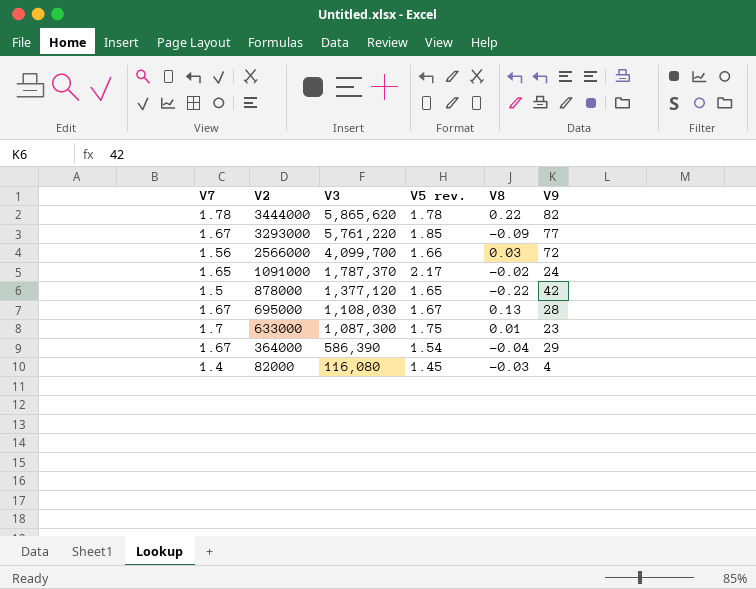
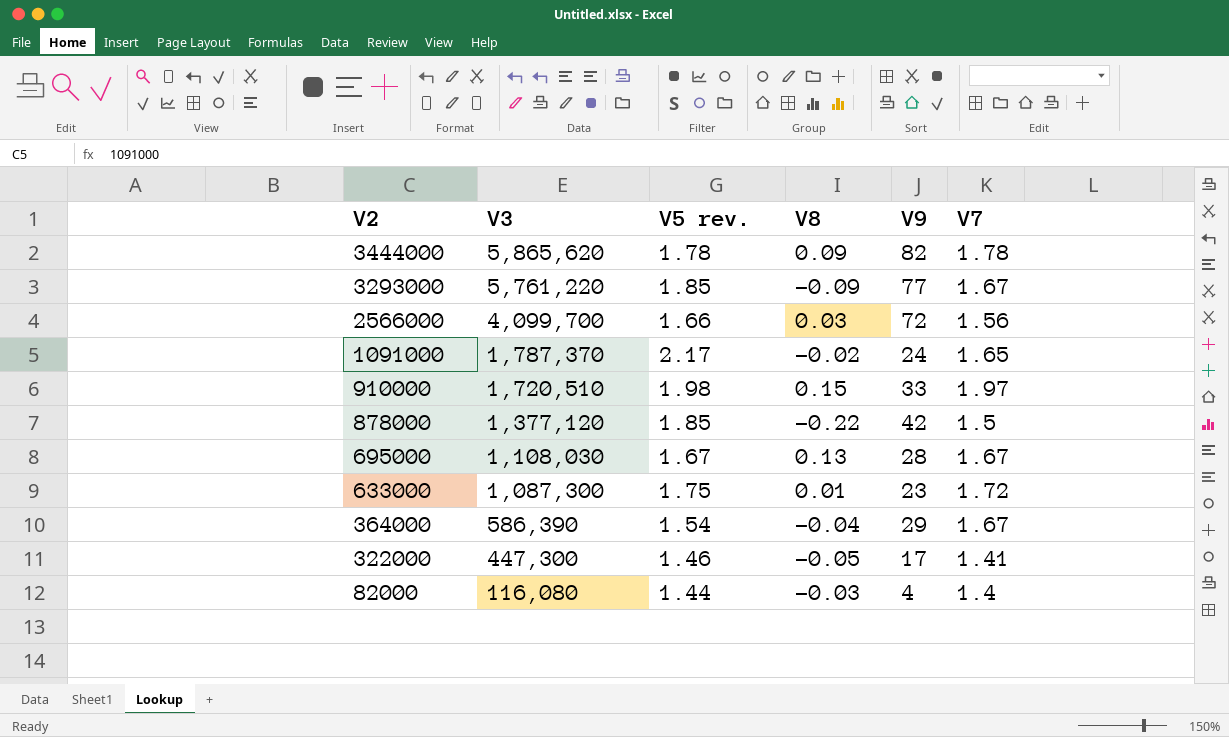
column V7 | position: 1 -> 6
3444000 | V8: 0.22 -> 0.09
row 910000: none -> 1,720,510 | 1.98 | 0.15 | 33 | 1.97
878000 | V5 rev.: 1.65 -> 1.85
633000 | V7: 1.7 -> 1.72
row 322000: none -> 447,300 | 1.46 | -0.05 | 17 | 1.41
82000 | V5 rev.: 1.45 -> 1.44

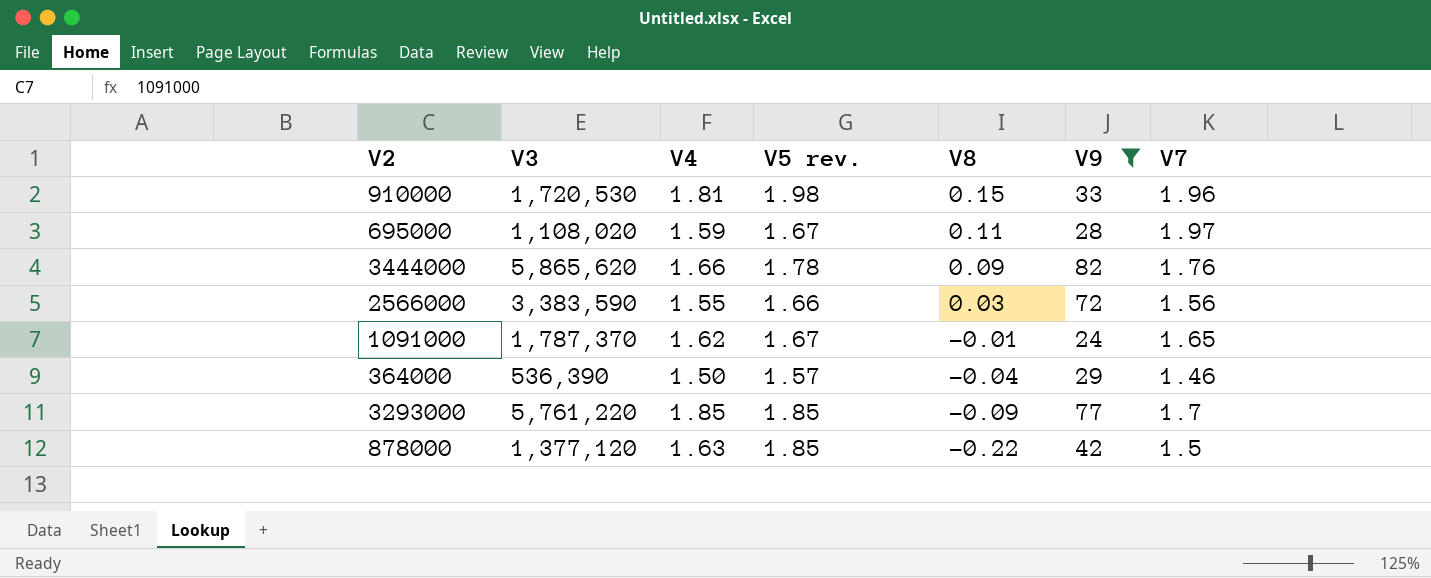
filter: none -> V9 >= 24
row order: V2 descending -> V8 descending
column V4 | position: none -> 3
910000 | V3: 1,720,510 -> 1,720,530
910000 | V7: 1.97 -> 1.96
695000 | V3: 1,108,030 -> 1,108,020
695000 | V8: 0.13 -> 0.11
695000 | V7: 1.67 -> 1.97
3444000 | V7: 1.78 -> 1.76
2566000 | V3: 4,099,700 -> 3,383,590
1091000 | V5 rev.: 2.17 -> 1.67
1091000 | V8: -0.02 -> -0.01
364000 | V3: 586,390 -> 536,390
364000 | V5 rev.: 1.54 -> 1.57
364000 | V7: 1.67 -> 1.46
3293000 | V7: 1.67 -> 1.7

